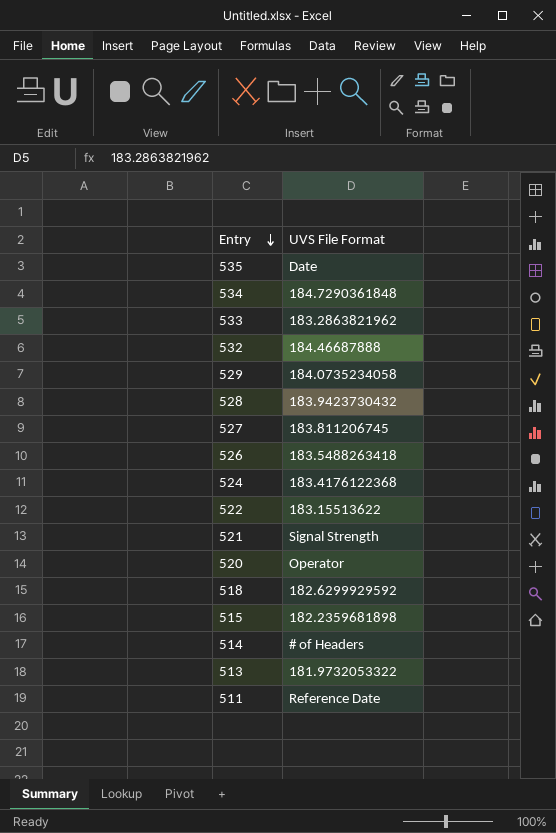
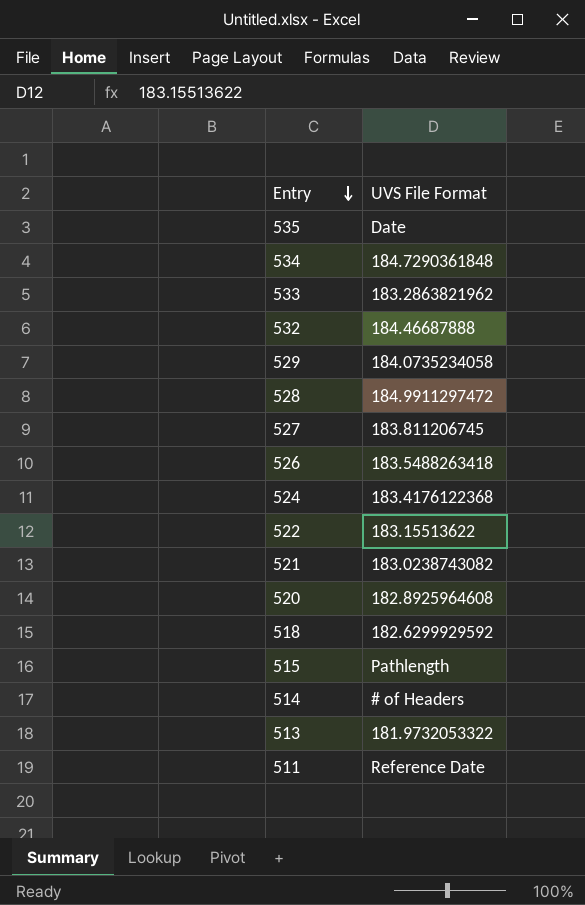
528 | UVS File Format: 183.9423730432 -> 184.9911297472
521 | UVS File Format: Signal Strength -> 183.0238743082
520 | UVS File Format: Operator -> 182.8925964608
515 | UVS File Format: 182.2359681898 -> Pathlength

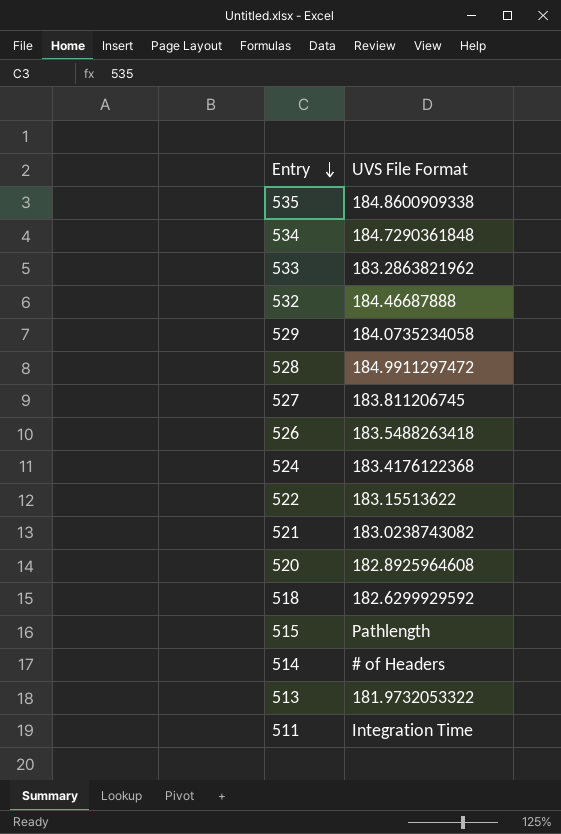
535 | UVS File Format: Date -> 184.8600909338
511 | UVS File Format: Reference Date -> Integration Time

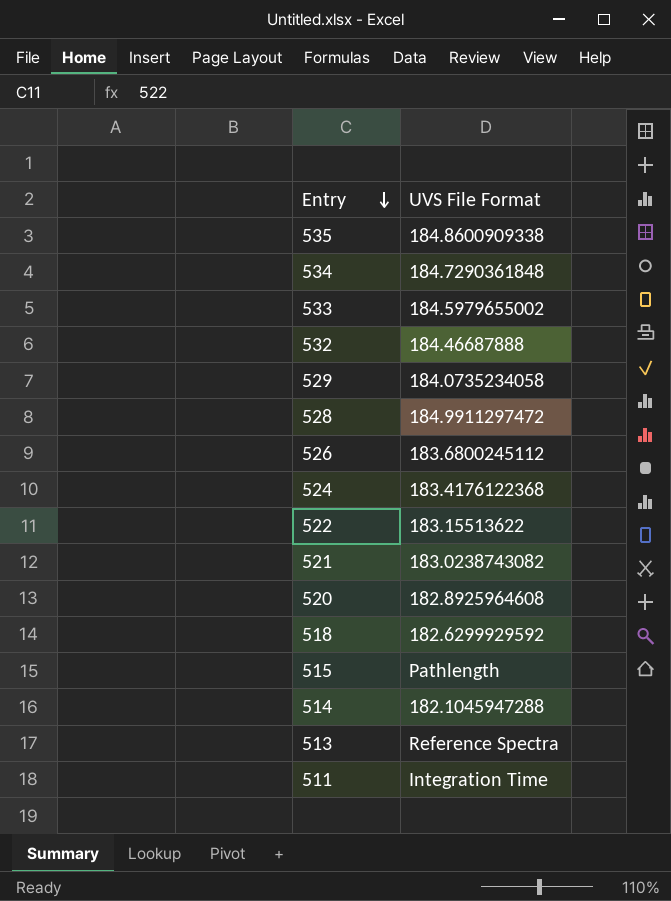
row 527: 183.811206745 -> none
533 | UVS File Format: 183.2863821962 -> 184.5979655002
526 | UVS File Format: 183.5488263418 -> 183.6800245112
514 | UVS File Format: # of Headers -> 182.1045947288
513 | UVS File Format: 181.9732053322 -> Reference Spectra

